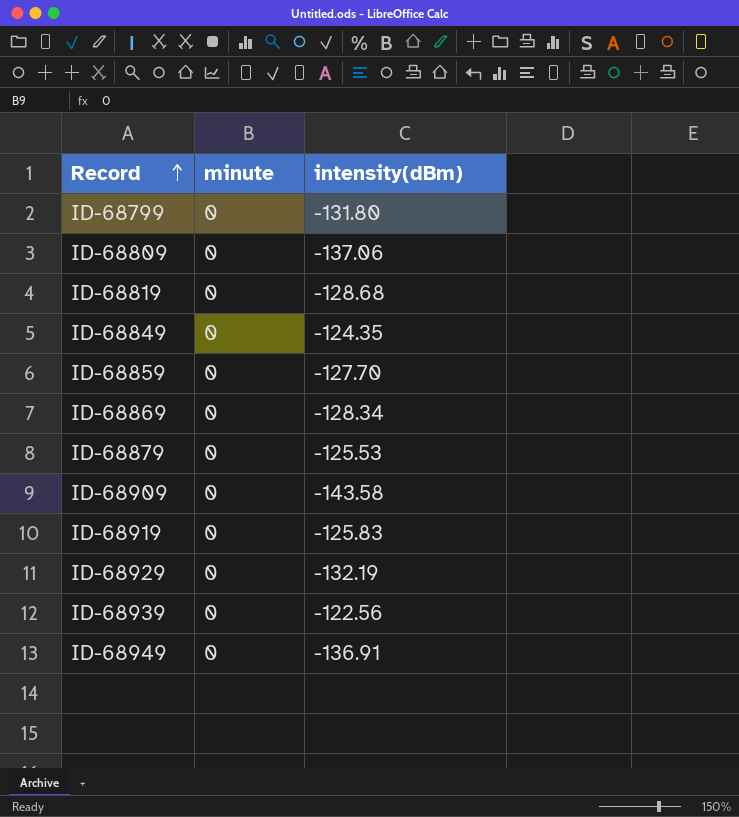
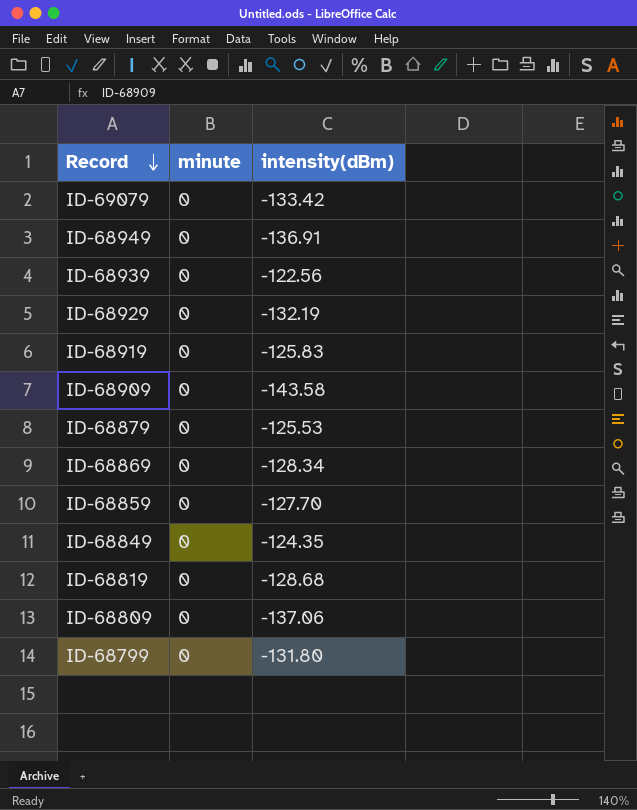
row order: Record ascending -> Record descending
row ID-69079: none -> 0 | -133.42

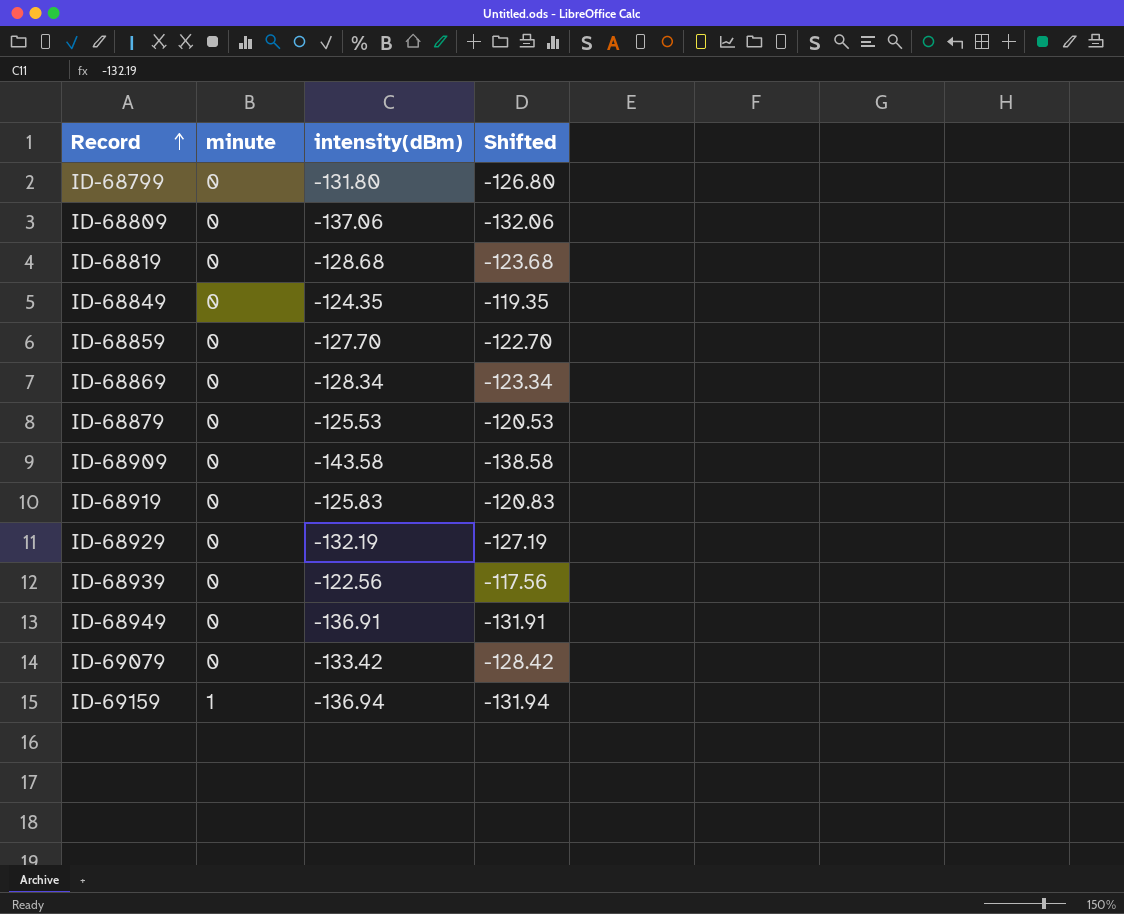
row order: Record descending -> Record ascending
column Shifted | formula: none -> [intensity(dBm)] + 5
row ID-69159: none -> 1 | -136.94 | -131.94

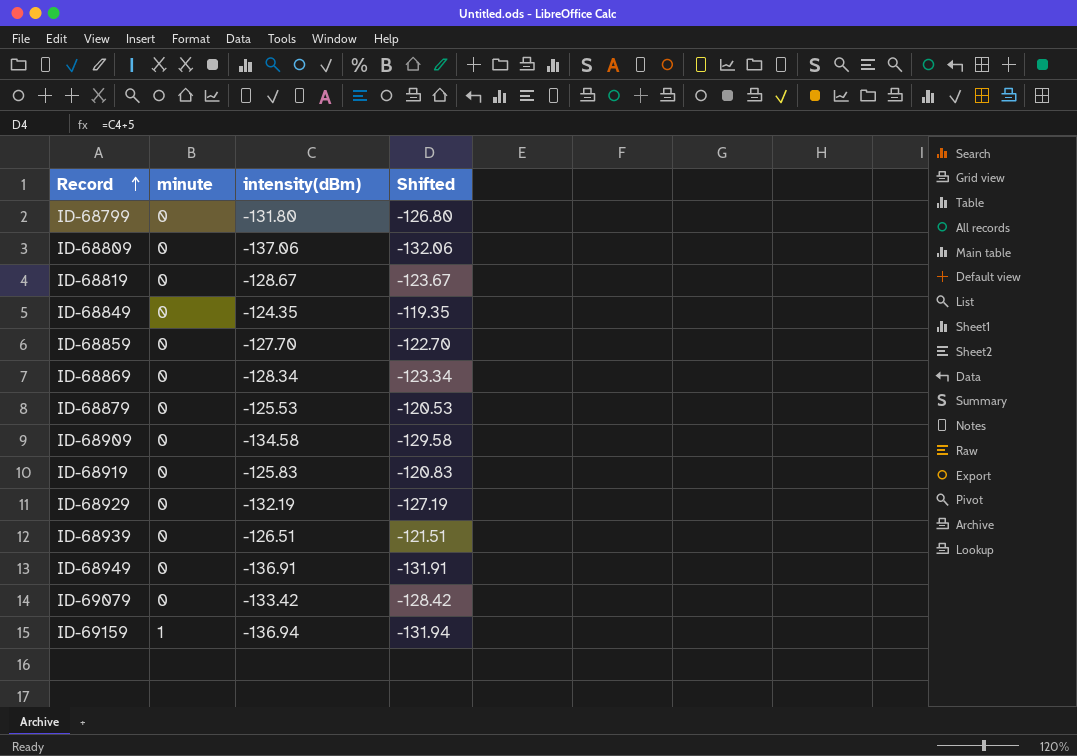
ID-68819 | intensity(dBm): -128.68 -> -128.67
ID-68819 | Shifted: -123.68 -> -123.67
ID-68909 | intensity(dBm): -143.58 -> -134.58
ID-68909 | Shifted: -138.58 -> -129.58
ID-68939 | intensity(dBm): -122.56 -> -126.51
ID-68939 | Shifted: -117.56 -> -121.51

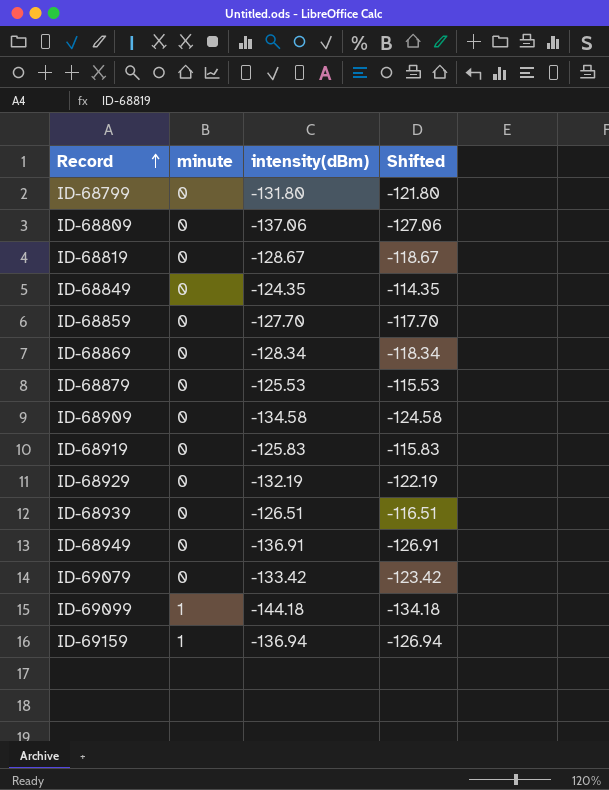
column Shifted | formula: [intensity(dBm)] + 5 -> [intensity(dBm)] + 10
row ID-69099: none -> 1 | -144.18 | -134.18

